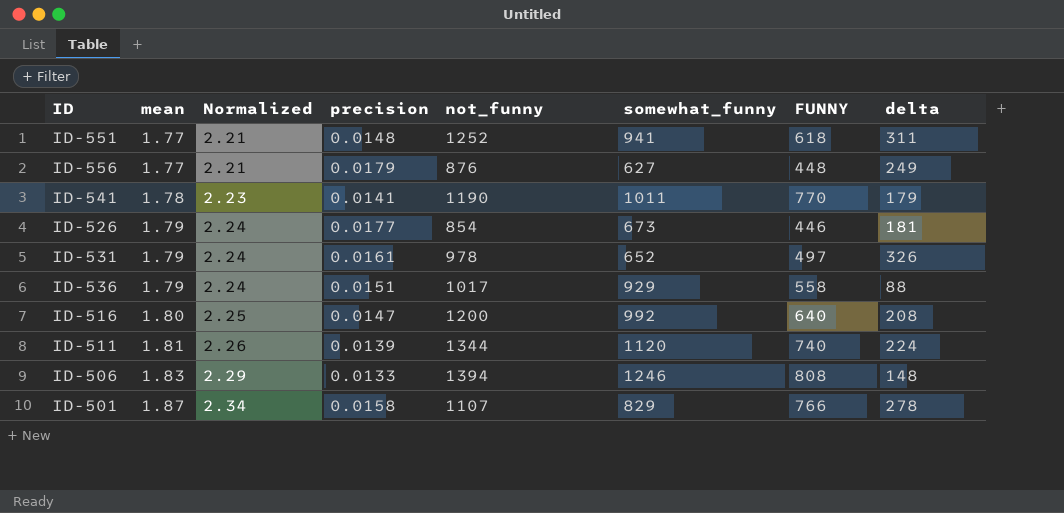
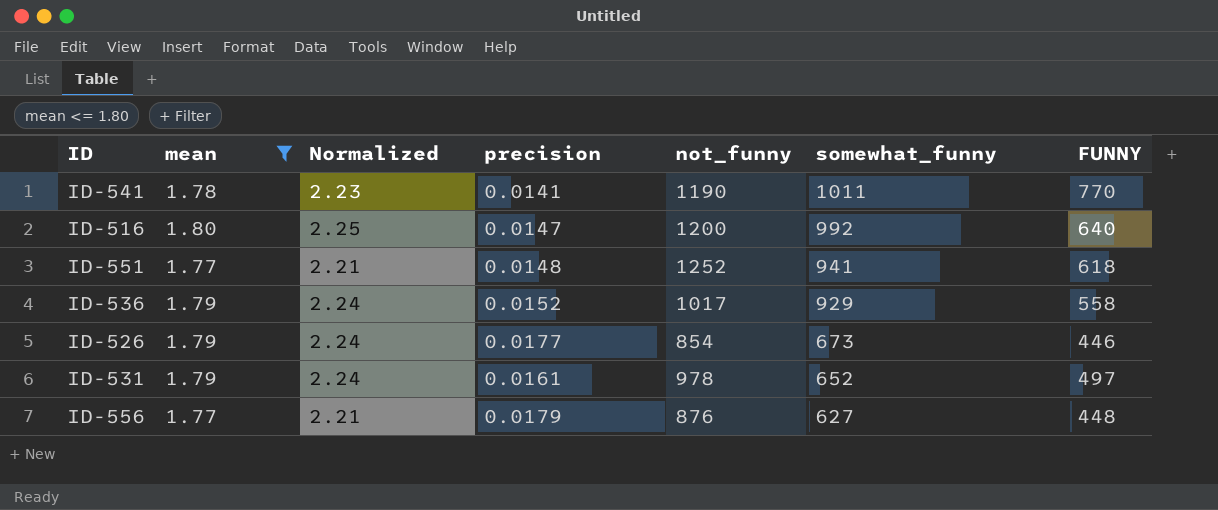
filter: none -> mean <= 1.80
row order: mean ascending -> somewhat_funny descending
column delta | formula: [not_funny] - [somewhat_funny] -> none
ID-536 | precision: 0.0151 -> 0.0152

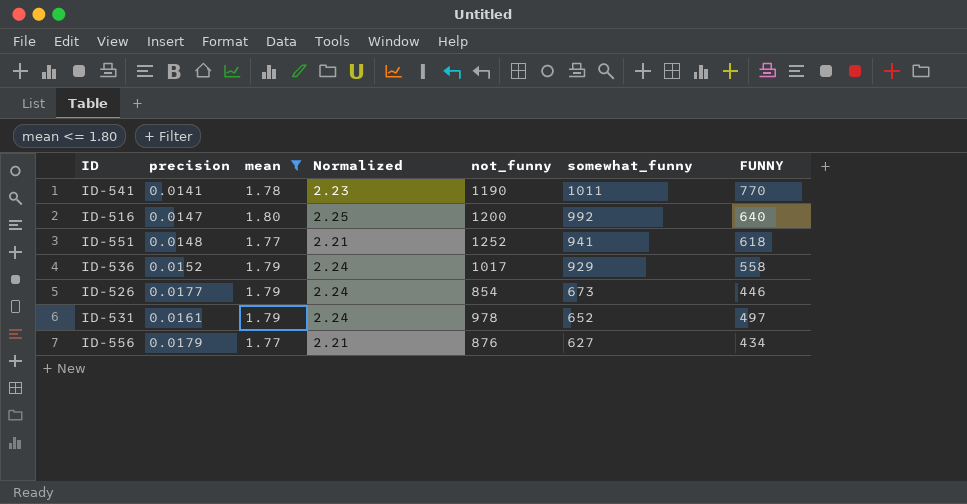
column precision | position: 4 -> 2
ID-556 | FUNNY: 448 -> 434

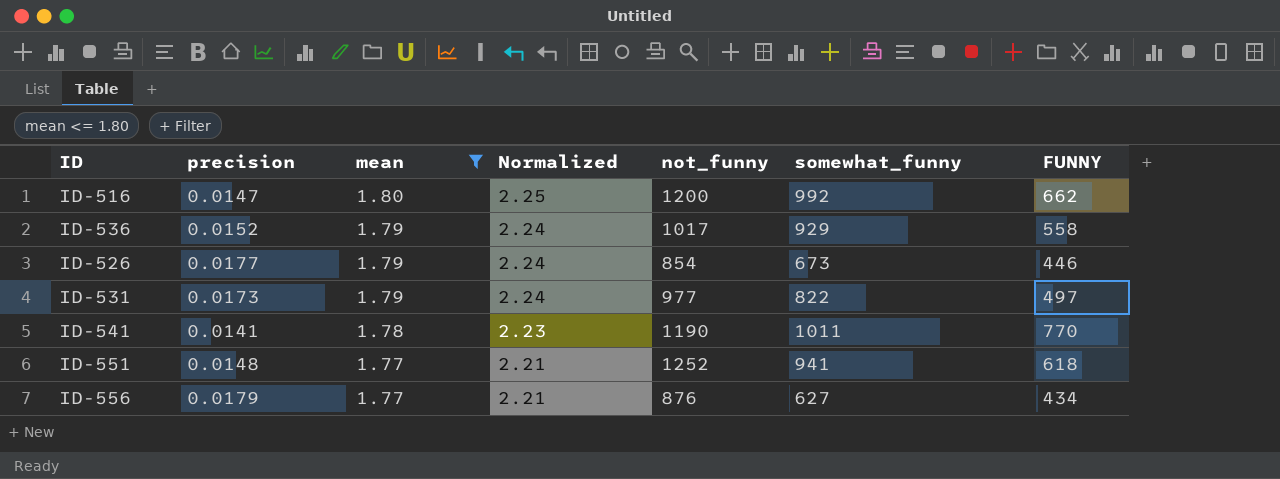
row order: somewhat_funny descending -> mean descending
ID-516 | FUNNY: 640 -> 662
ID-531 | precision: 0.0161 -> 0.0173
ID-531 | not_funny: 978 -> 977
ID-531 | somewhat_funny: 652 -> 822

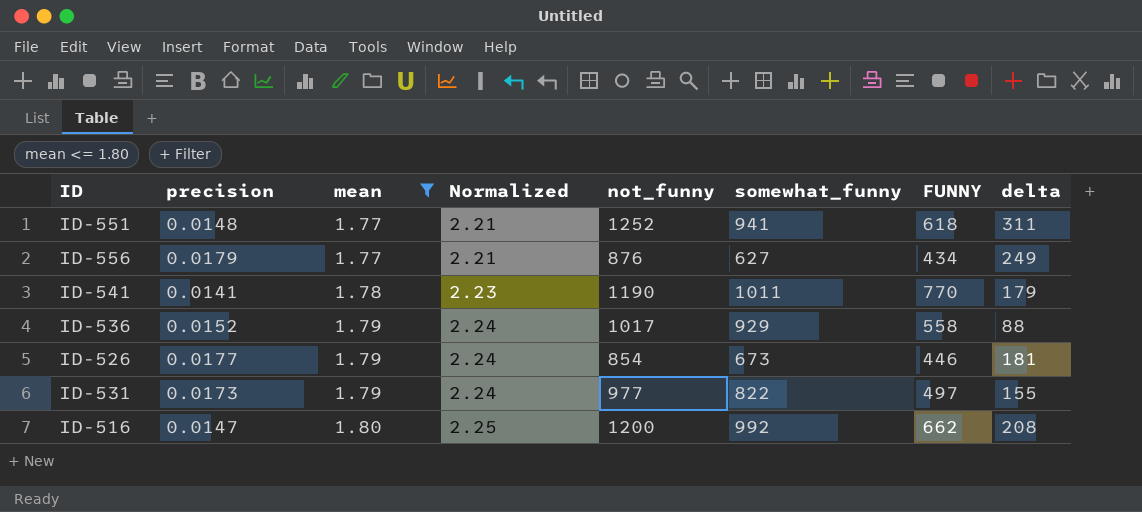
row order: mean descending -> mean ascending
column delta | formula: none -> [not_funny] - [somewhat_funny]

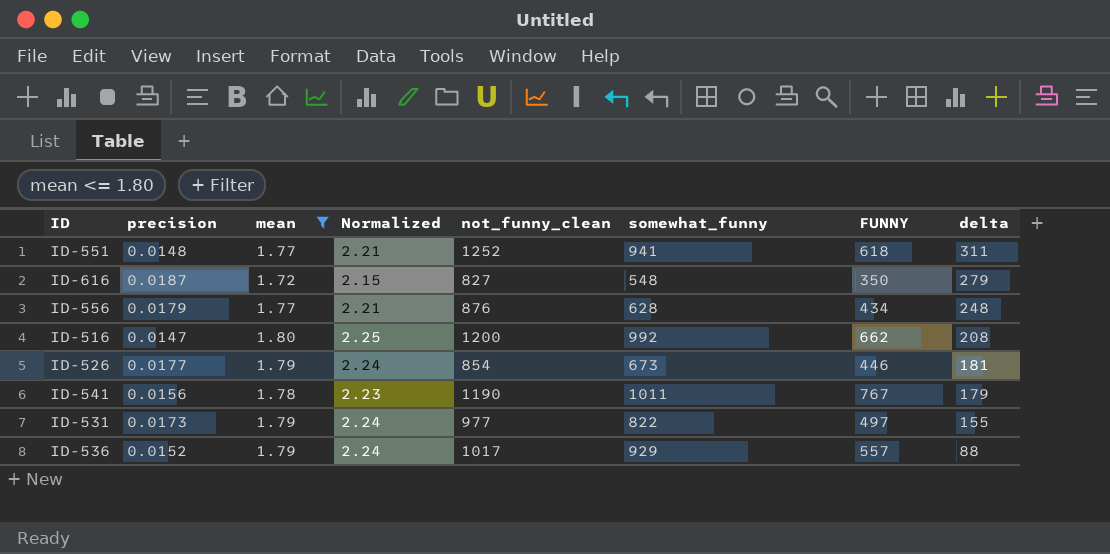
row order: mean ascending -> delta descending
column name: not_funny -> not_funny_clean
row ID-616: none -> 0.0187 | 1.72 | 2.15 | 827 | 548 | 350 | 279
ID-556 | somewhat_funny: 627 -> 628
ID-556 | delta: 249 -> 248
ID-541 | precision: 0.0141 -> 0.0156
ID-541 | FUNNY: 770 -> 767
ID-536 | FUNNY: 558 -> 557

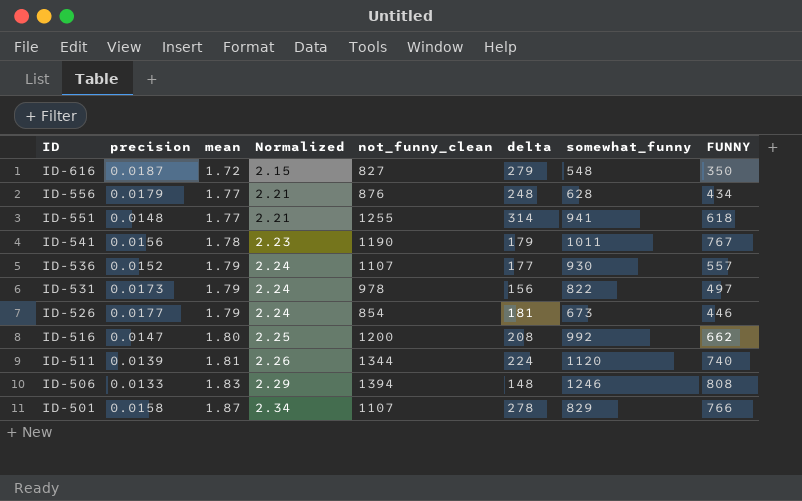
filter: mean <= 1.80 -> none
row order: delta descending -> ID descending
column delta | position: 8 -> 6
ID-551 | not_funny_clean: 1252 -> 1255
ID-551 | delta: 311 -> 314
ID-536 | not_funny_clean: 1017 -> 1107
ID-536 | delta: 88 -> 177
ID-536 | somewhat_funny: 929 -> 930
ID-531 | not_funny_clean: 977 -> 978
ID-531 | delta: 155 -> 156

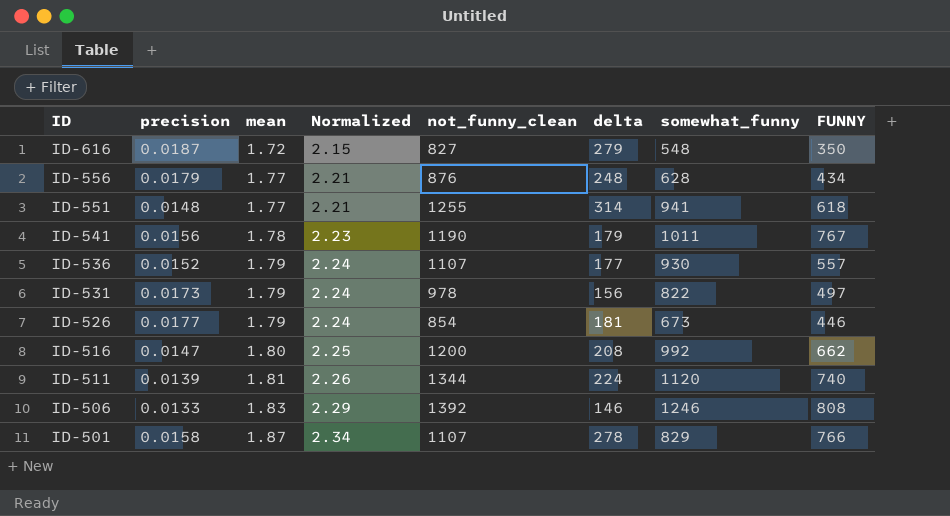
ID-506 | not_funny_clean: 1394 -> 1392
ID-506 | delta: 148 -> 146

